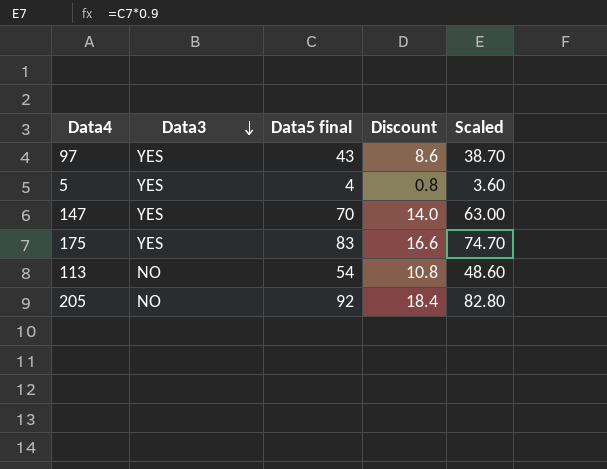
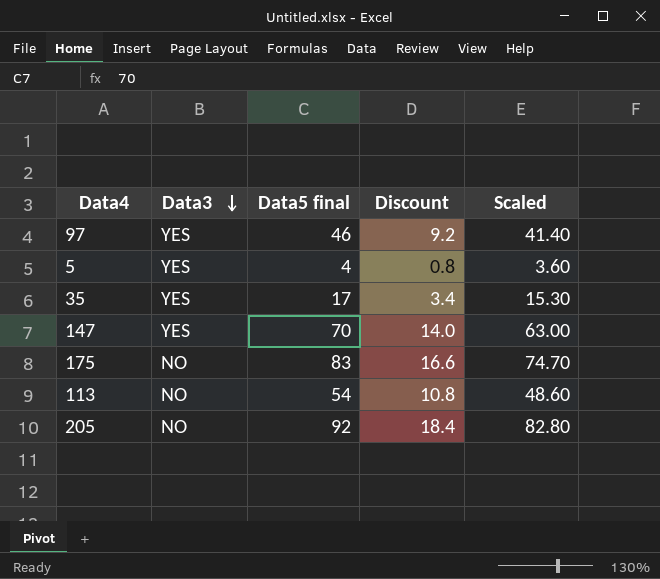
97 | Data5 final: 43 -> 46
97 | Discount: 8.6 -> 9.2
97 | Scaled: 38.70 -> 41.40
row 35: none -> YES | 17 | 3.4 | 15.30
175 | Data3: YES -> NO

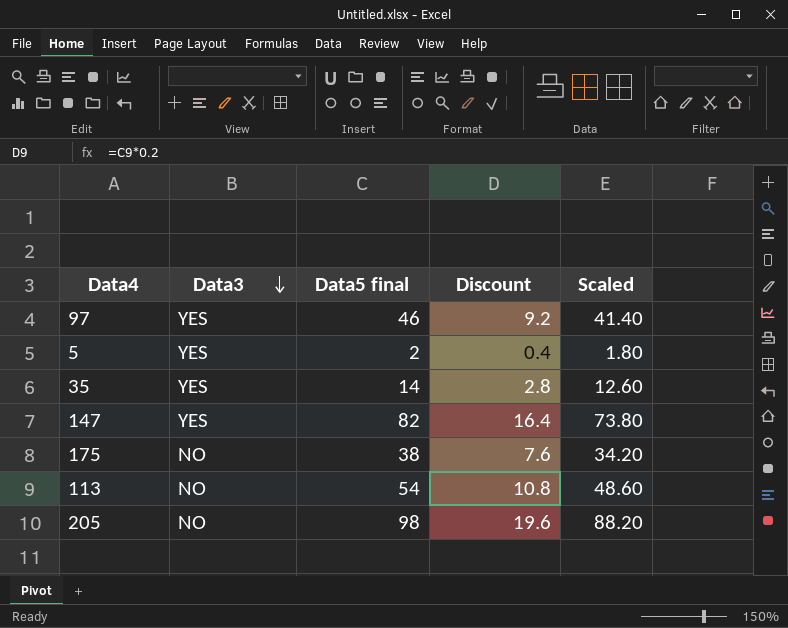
5 | Data5 final: 4 -> 2
5 | Discount: 0.8 -> 0.4
5 | Scaled: 3.60 -> 1.80
35 | Data5 final: 17 -> 14
35 | Discount: 3.4 -> 2.8
35 | Scaled: 15.30 -> 12.60
147 | Data5 final: 70 -> 82
147 | Discount: 14.0 -> 16.4
147 | Scaled: 63.00 -> 73.80
175 | Data5 final: 83 -> 38
175 | Discount: 16.6 -> 7.6
175 | Scaled: 74.70 -> 34.20
205 | Data5 final: 92 -> 98
205 | Discount: 18.4 -> 19.6
205 | Scaled: 82.80 -> 88.20

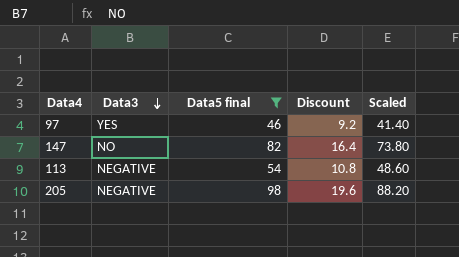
filter: none -> Data5 final >= 46
147 | Data3: YES -> NO
113 | Data3: NO -> NEGATIVE
205 | Data3: NO -> NEGATIVE

